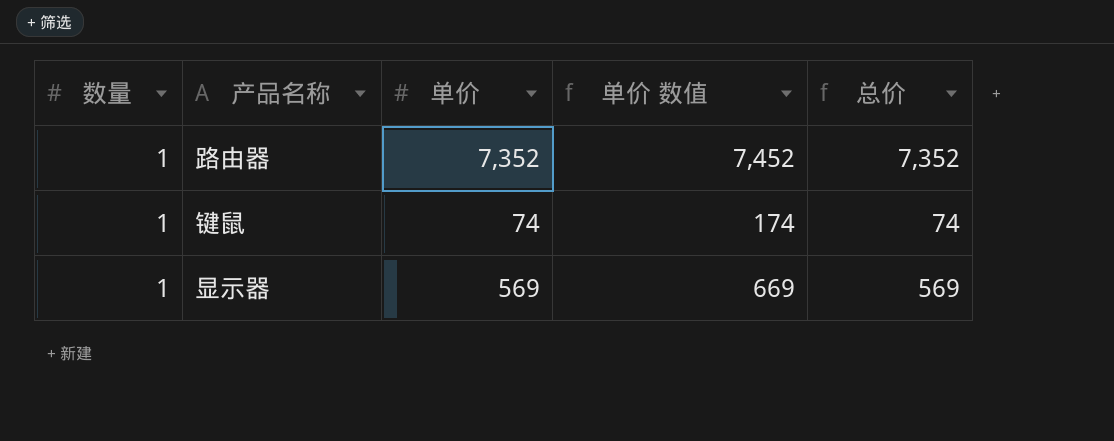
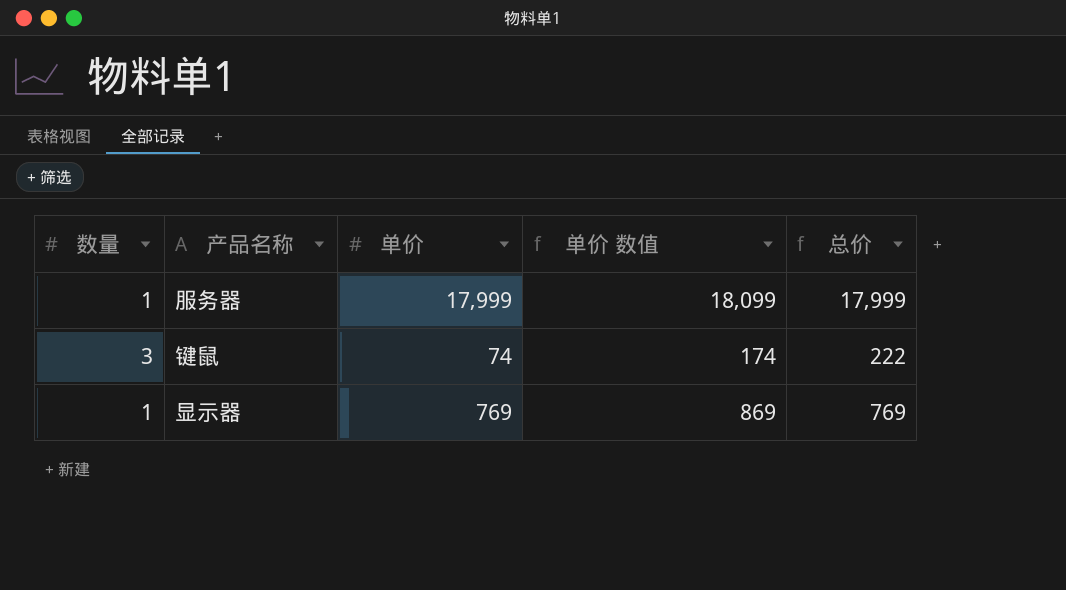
row 路由器: 1 | 7,352 | 7,452 | 7,352 -> none
row 服务器: none -> 1 | 17,999 | 18,099 | 17,999
键鼠 | 数量: 1 -> 3
键鼠 | 总价: 74 -> 222
显示器 | 单价: 569 -> 769
显示器 | 单价 数值: 669 -> 869
显示器 | 总价: 569 -> 769

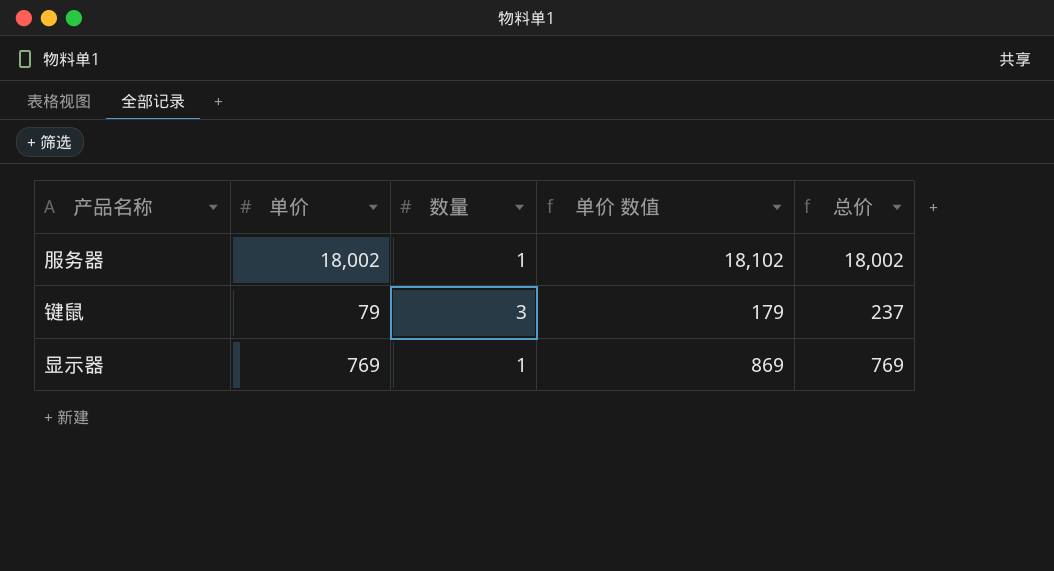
column 数量 | position: 1 -> 3
服务器 | 单价: 17,999 -> 18,002
服务器 | 单价 数值: 18,099 -> 18,102
服务器 | 总价: 17,999 -> 18,002
键鼠 | 单价: 74 -> 79
键鼠 | 单价 数值: 174 -> 179
键鼠 | 总价: 222 -> 237

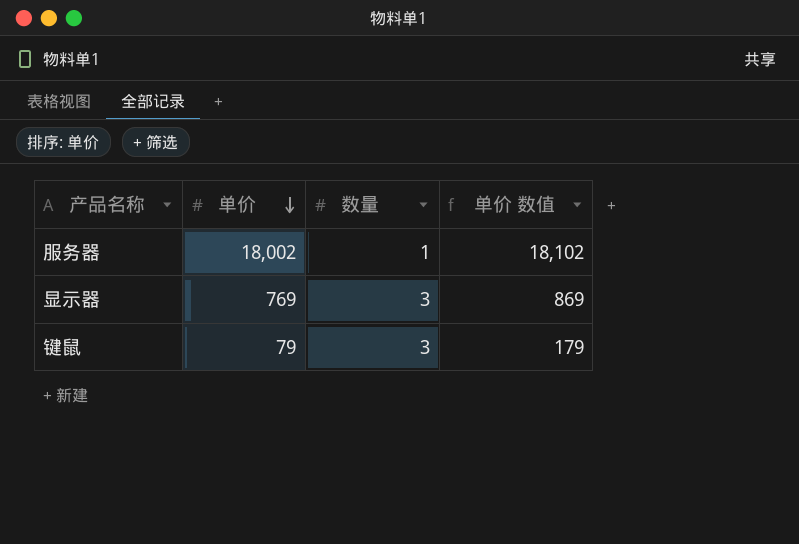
row order: none -> 单价 descending
column 总价 | formula: [单价] * [数量] -> none
显示器 | 数量: 1 -> 3

